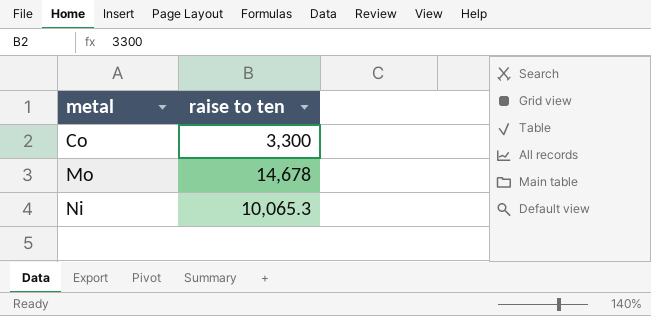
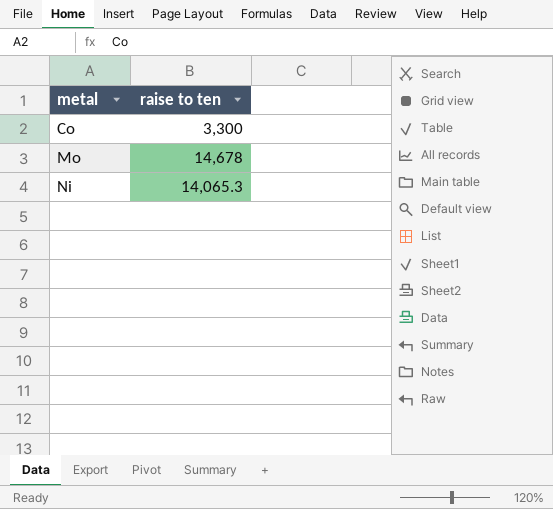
Ni | raise to ten: 10,065.3 -> 14,065.3

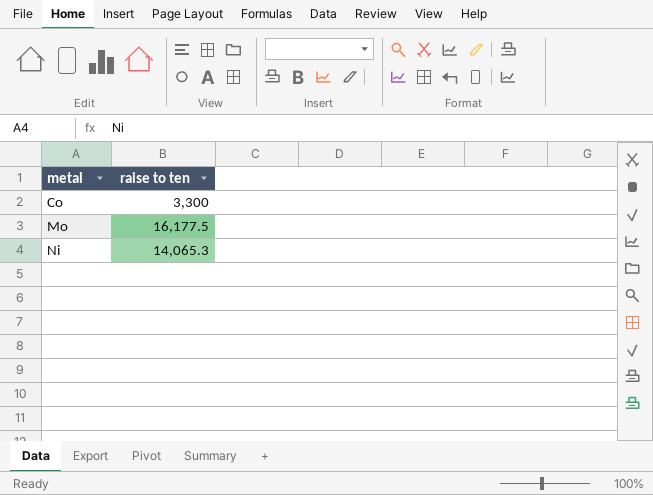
Mo | raise to ten: 14,678 -> 16,177.5

